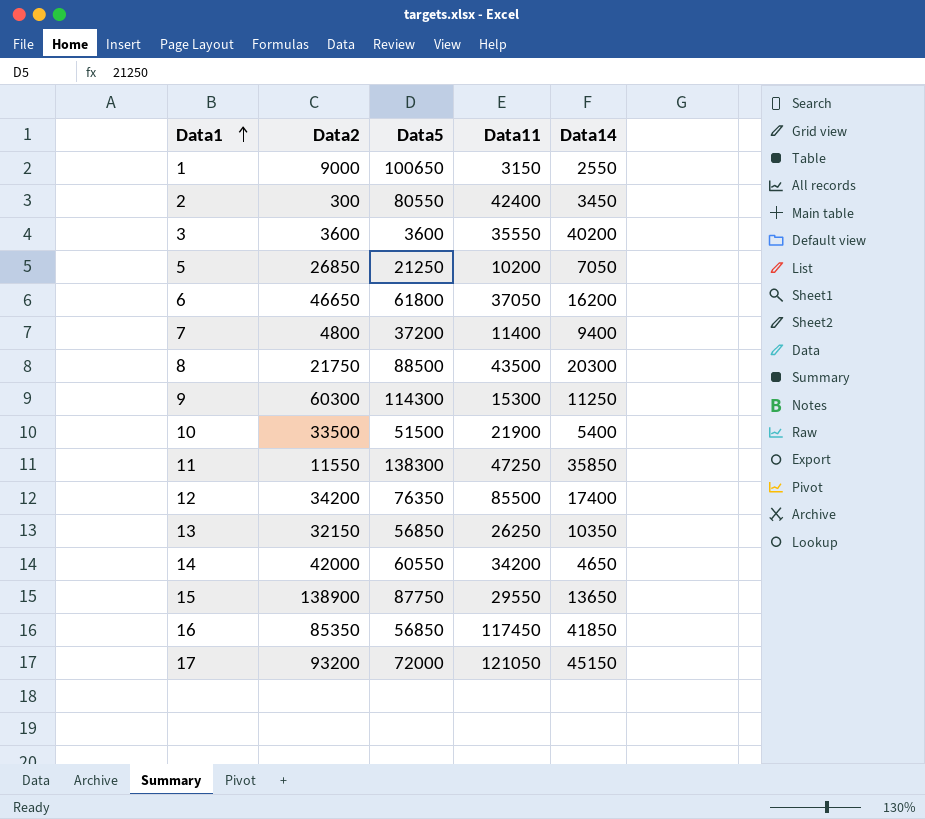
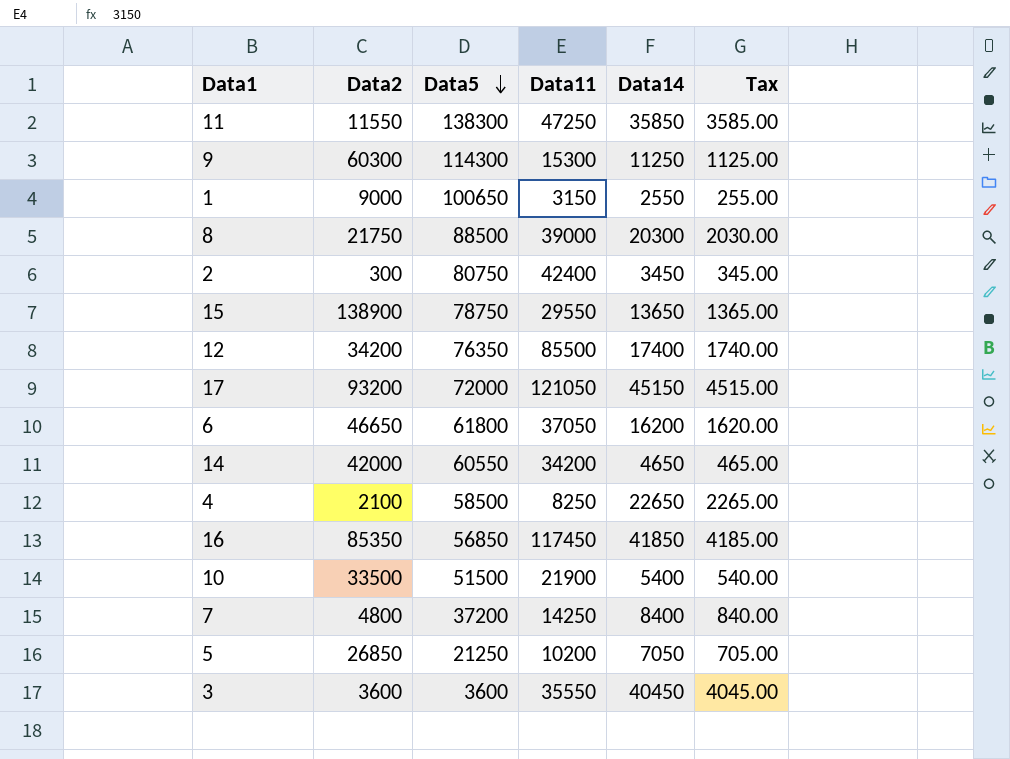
row order: Data1 ascending -> Data5 descending
column Tax | formula: none -> [Data14] * 0.1
row 13: 32150 | 56850 | 26250 | 10350 -> none
8 | Data11: 43500 -> 39000
2 | Data5: 80550 -> 80750
15 | Data5: 87750 -> 78750
row 4: none -> 2100 | 58500 | 8250 | 22650 | 2265.00
7 | Data11: 11400 -> 14250
7 | Data14: 9400 -> 8400
3 | Data14: 40200 -> 40450

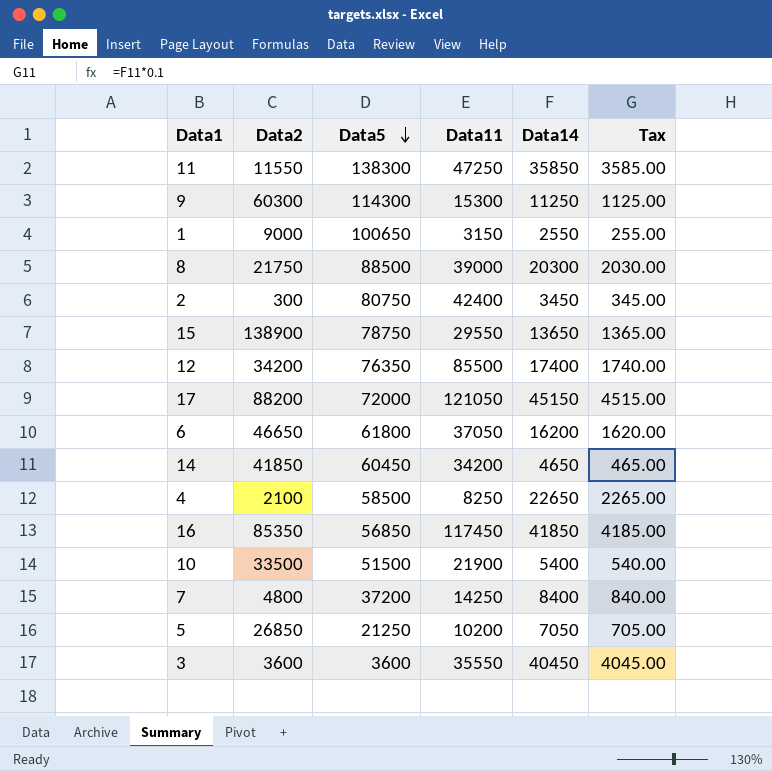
17 | Data2: 93200 -> 88200
14 | Data2: 42000 -> 41850
14 | Data5: 60550 -> 60450

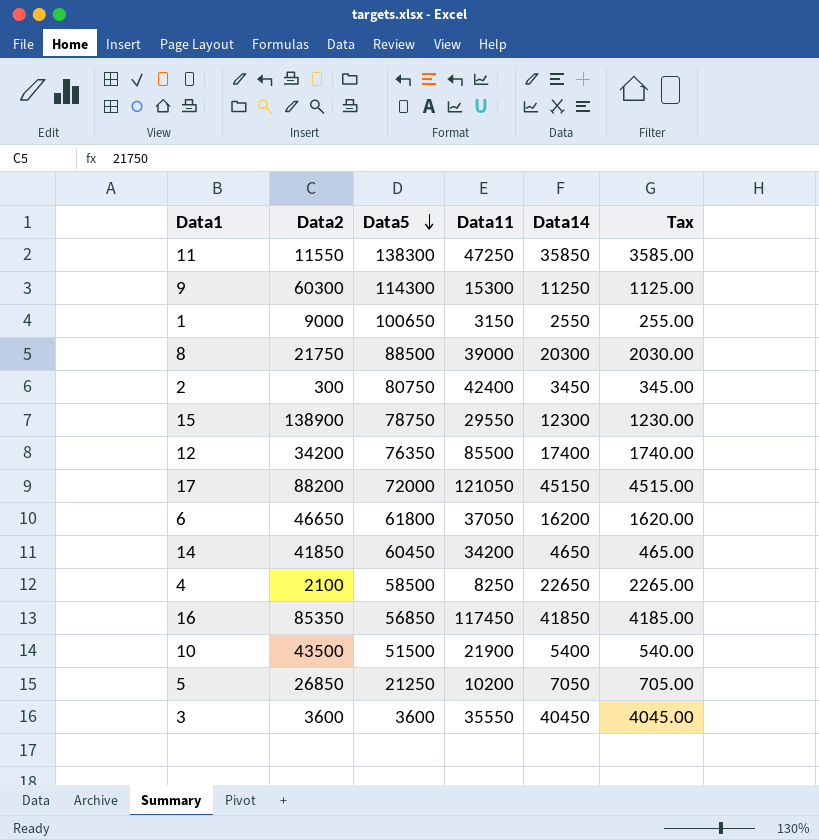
row 7: 4800 | 37200 | 14250 | 8400 | 840.00 -> none
15 | Data14: 13650 -> 12300
15 | Tax: 1365.00 -> 1230.00
10 | Data2: 33500 -> 43500

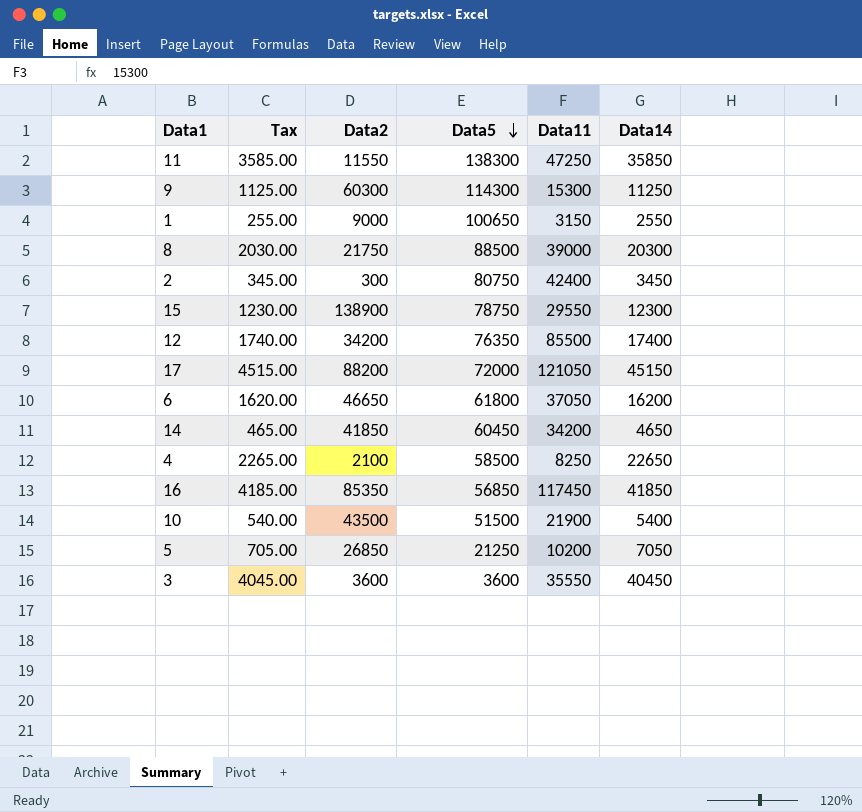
column Tax | position: 6 -> 2

